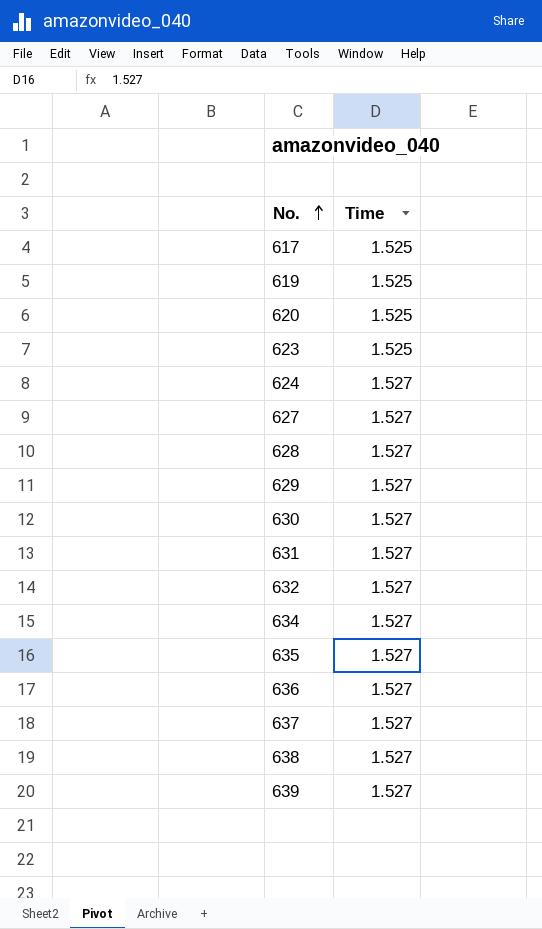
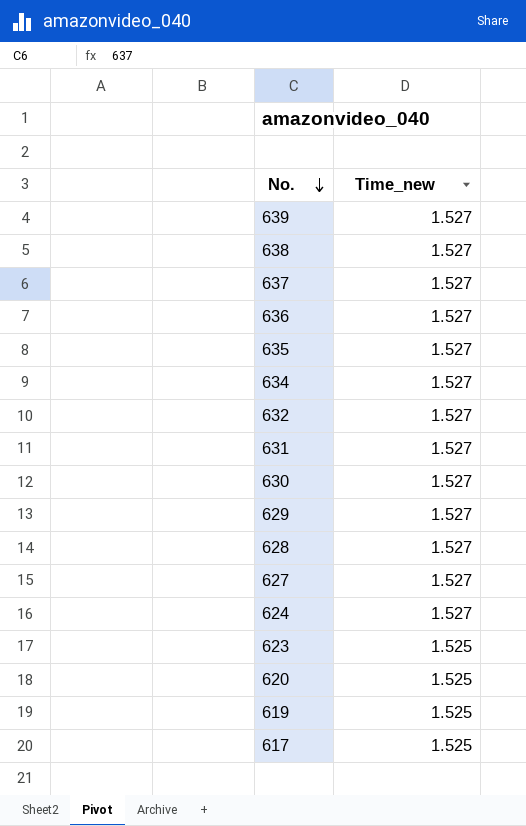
row order: No. ascending -> No. descending
column name: Time -> Time_new

